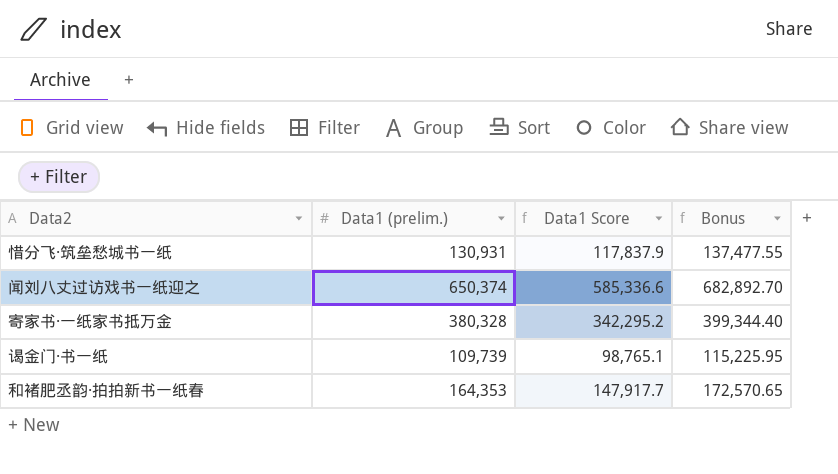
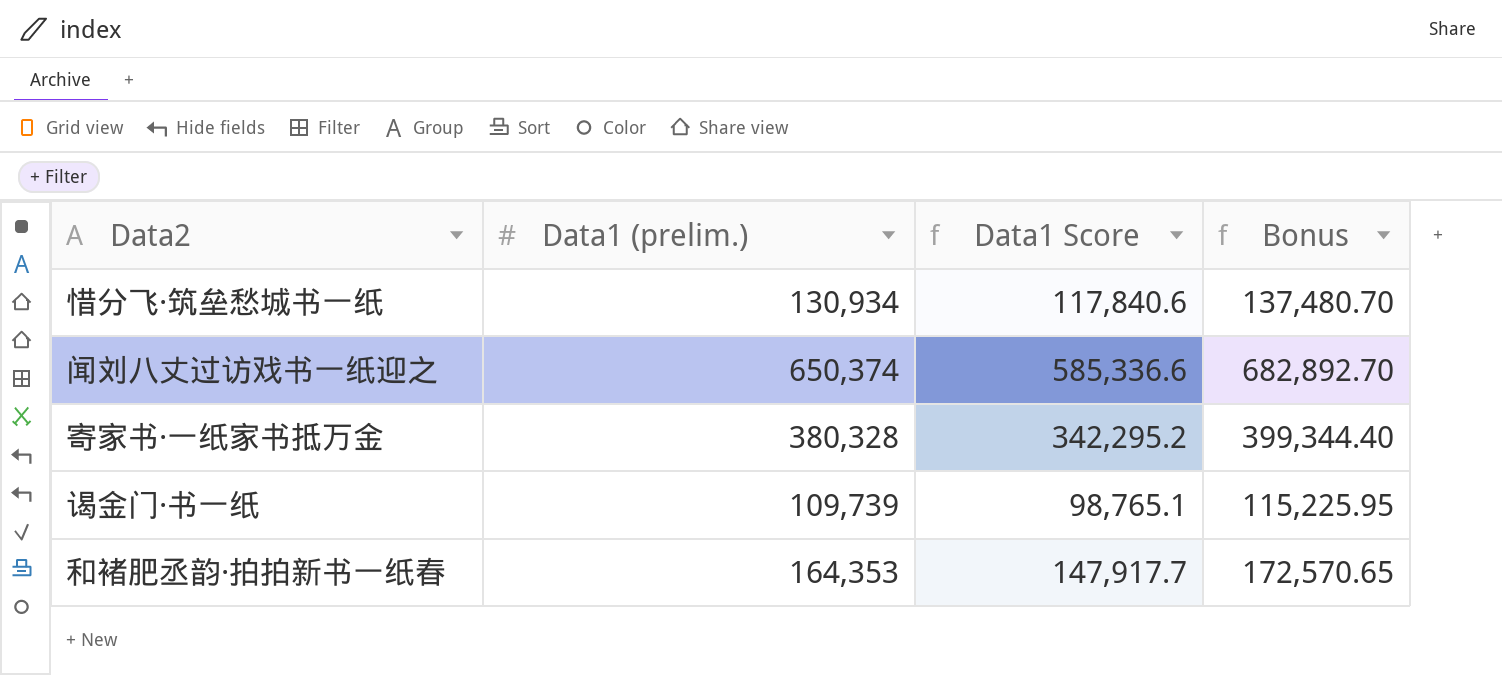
惜分飞·筑垒愁城书一纸 | Data1 (prelim.): 130,931 -> 130,934
惜分飞·筑垒愁城书一纸 | Data1 Score: 117,837.9 -> 117,840.6
惜分飞·筑垒愁城书一纸 | Bonus: 137,477.55 -> 137,480.70

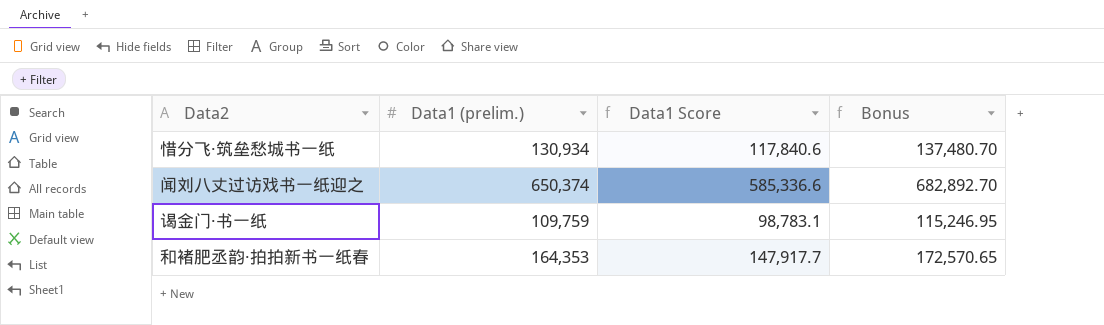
row 寄家书·一纸家书抵万金: 380,328 | 342,295.2 | 399,344.40 -> none
谒金门·书一纸 | Data1 (prelim.): 109,739 -> 109,759
谒金门·书一纸 | Data1 Score: 98,765.1 -> 98,783.1
谒金门·书一纸 | Bonus: 115,225.95 -> 115,246.95

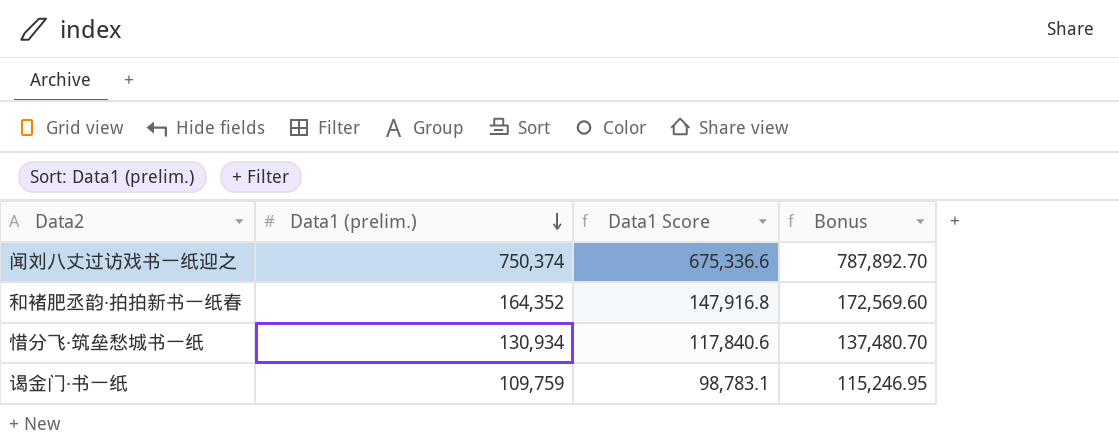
row order: none -> Data1 (prelim.) descending
闻刘八丈过访戏书一纸迎之 | Data1 (prelim.): 650,374 -> 750,374
闻刘八丈过访戏书一纸迎之 | Data1 Score: 585,336.6 -> 675,336.6
闻刘八丈过访戏书一纸迎之 | Bonus: 682,892.70 -> 787,892.70
和褚肥丞韵·拍拍新书一纸春 | Data1 (prelim.): 164,353 -> 164,352
和褚肥丞韵·拍拍新书一纸春 | Data1 Score: 147,917.7 -> 147,916.8
和褚肥丞韵·拍拍新书一纸春 | Bonus: 172,570.65 -> 172,569.60

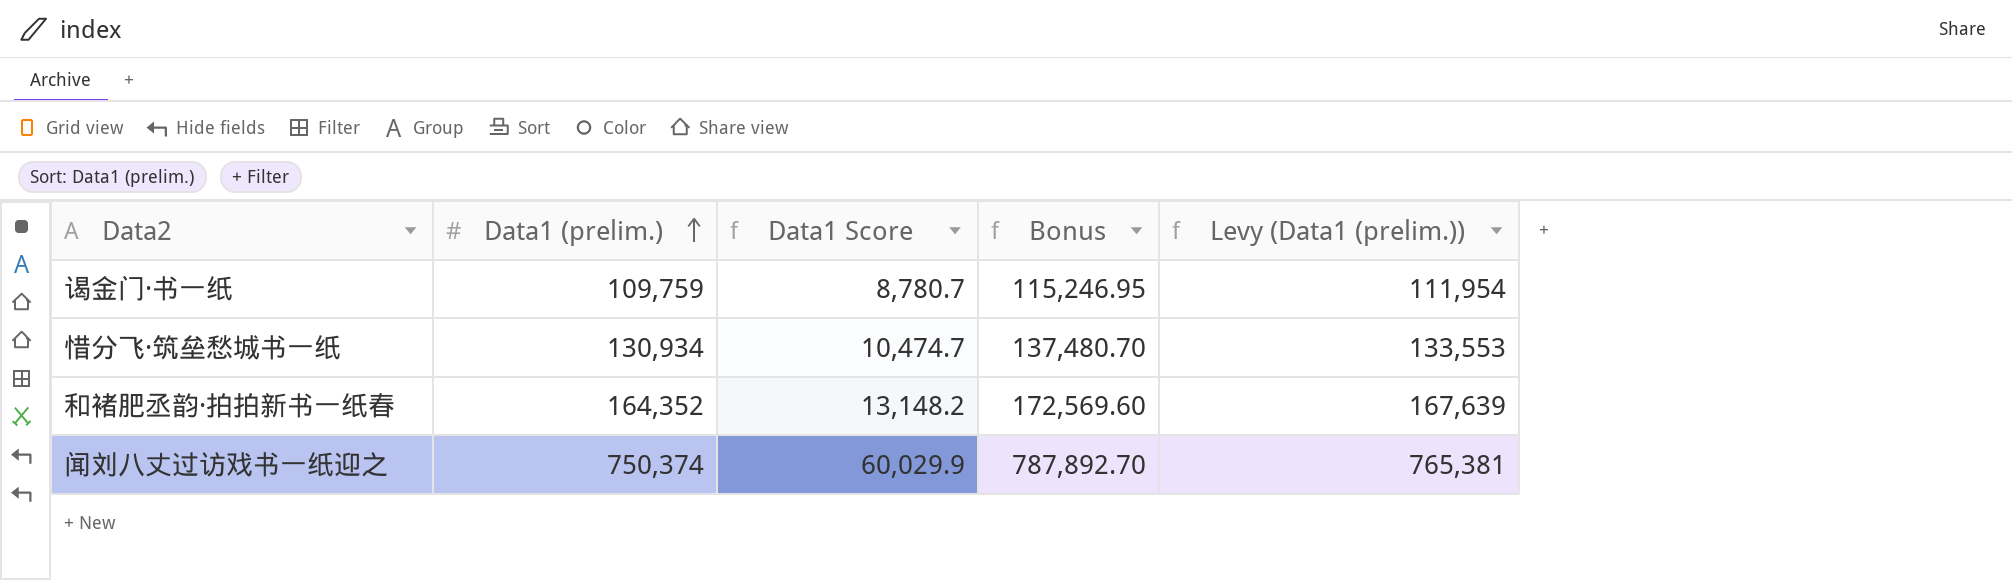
row order: Data1 (prelim.) descending -> Data1 (prelim.) ascending
column Data1 Score | formula: [Data1 (prelim.)] * 0.9 -> [Data1 (prelim.)] * 0.08
column Levy (Data1 (prelim.)) | formula: none -> [Data1 (prelim.)] * 1.02

